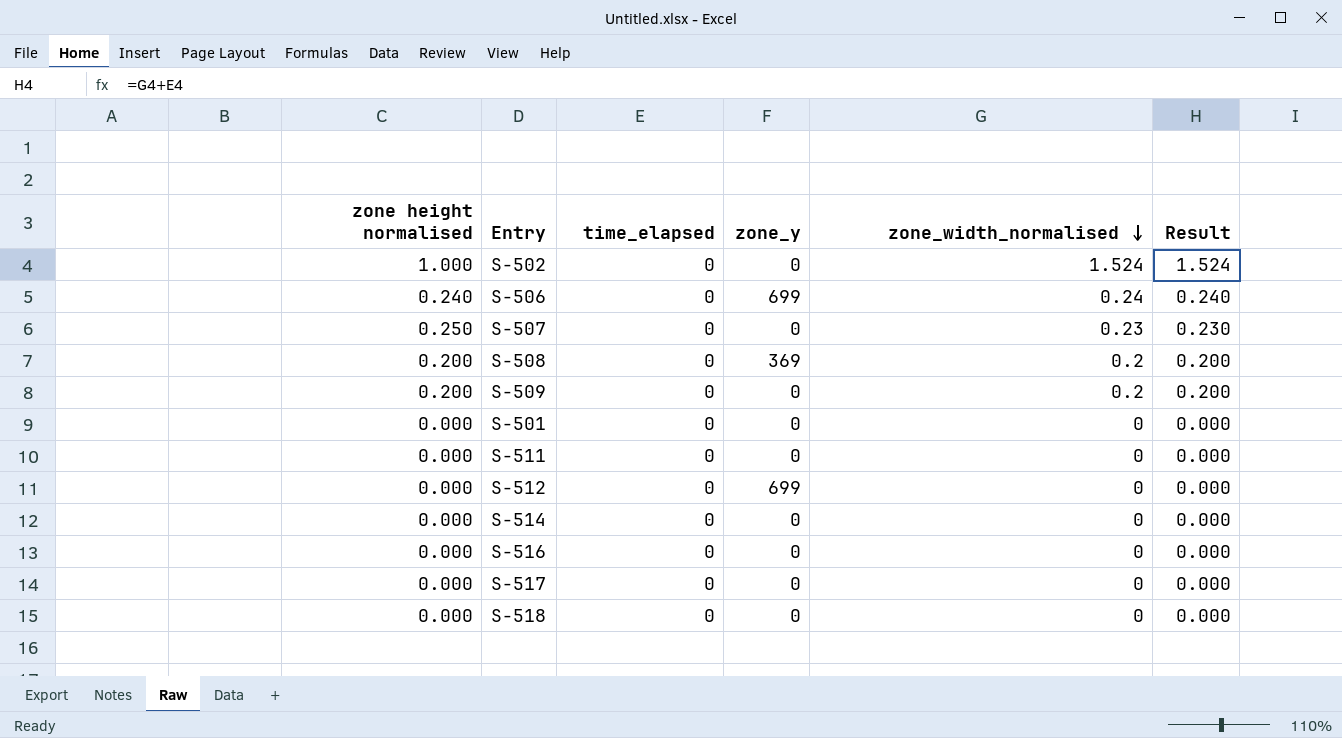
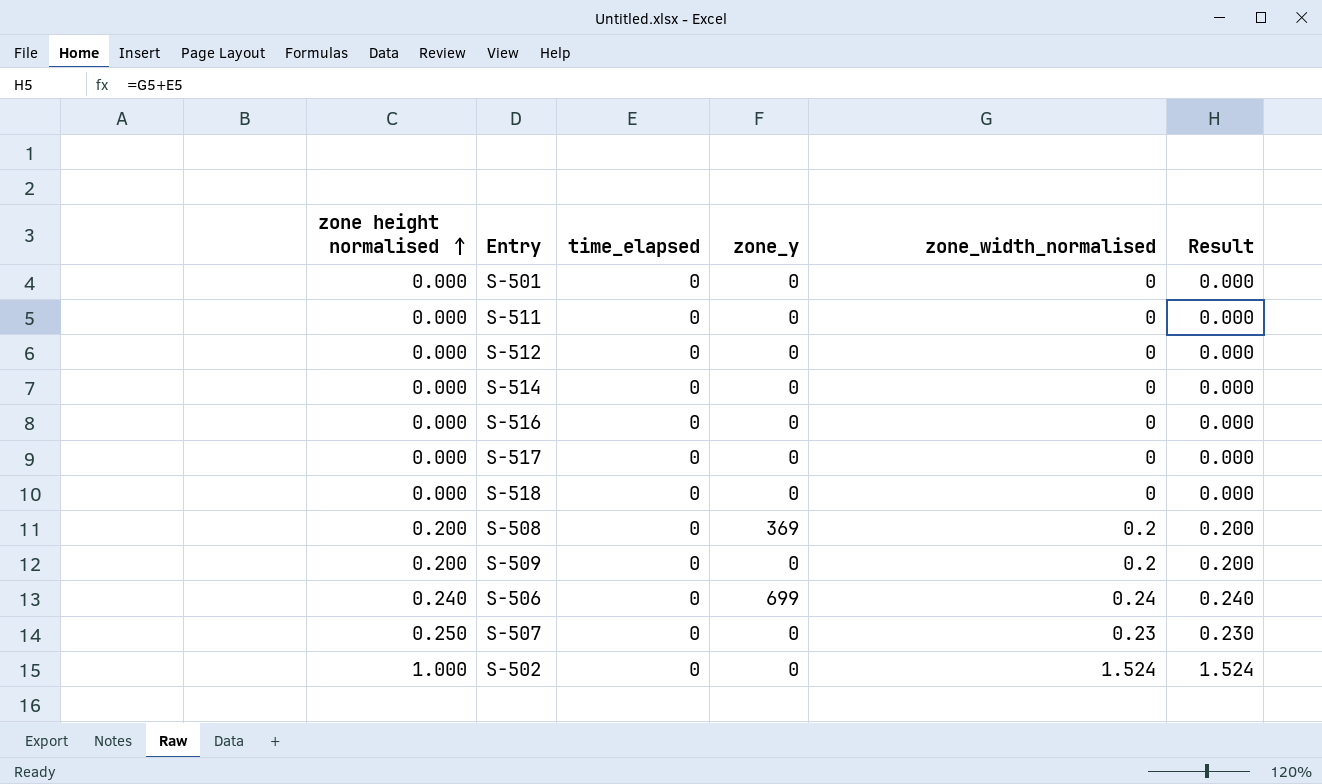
row order: zone_width_normalised descending -> zone height normalised ascending
S-512 | zone_y: 699 -> 0

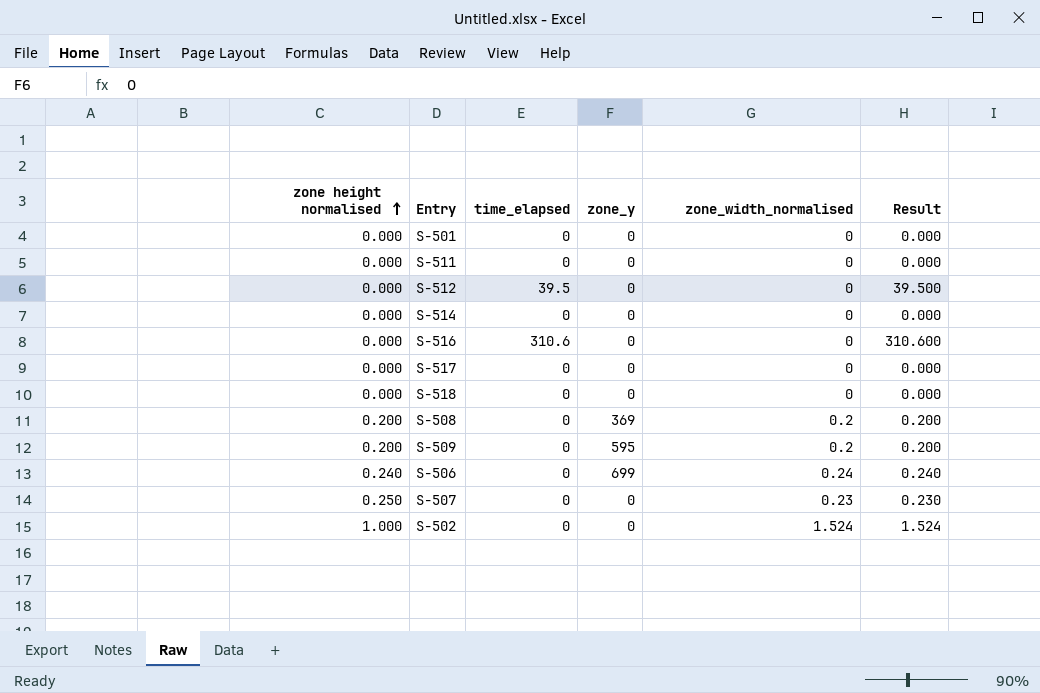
S-512 | time_elapsed: 0 -> 39.5
S-512 | Result: 0.000 -> 39.500
S-516 | time_elapsed: 0 -> 310.6
S-516 | Result: 0.000 -> 310.600
S-509 | zone_y: 0 -> 595

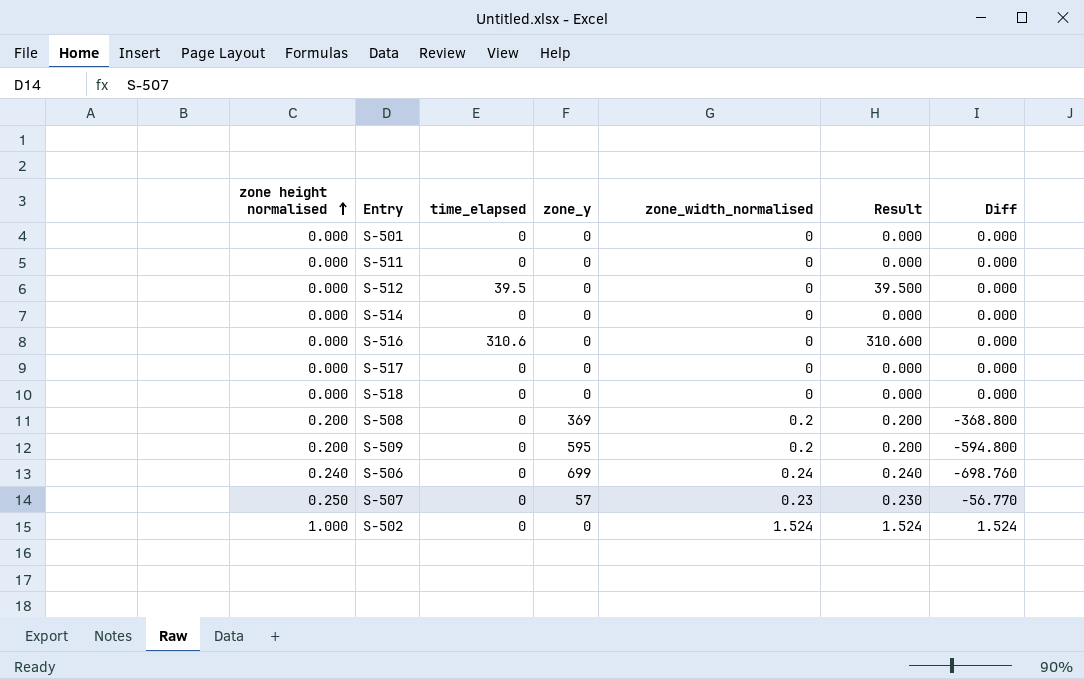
column Diff | formula: none -> [zone_width_normalised] - [zone_y]
S-507 | zone_y: 0 -> 57

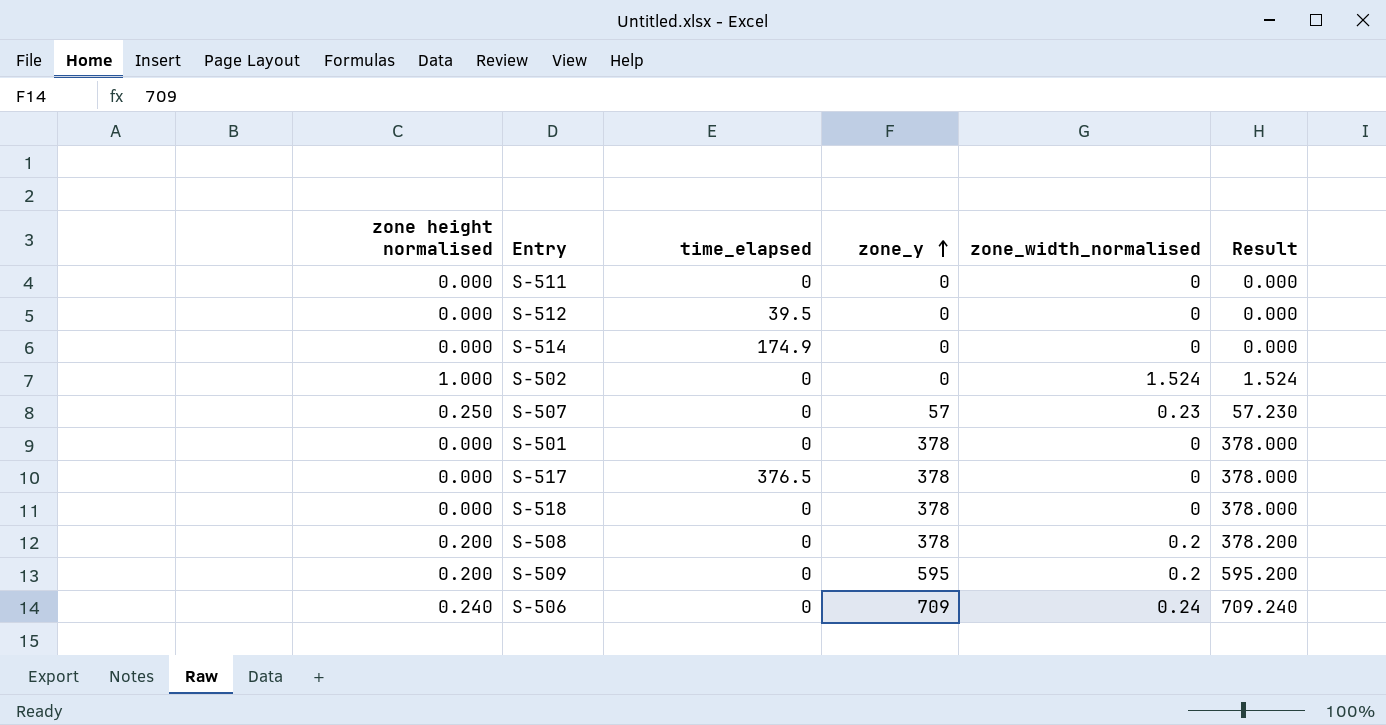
row order: zone height normalised ascending -> zone_y ascending
column Diff | formula: [zone_width_normalised] - [zone_y] -> none
column Result | formula: [time_elapsed] + [zone_width_normalised] -> [zone_y] + [zone_width_normalised]
row S-516: 0.000 | 310.6 | 0 | 0 | 310.600 | 0.000 -> none
S-514 | time_elapsed: 0 -> 174.9
S-501 | zone_y: 0 -> 378
S-517 | time_elapsed: 0 -> 376.5
S-517 | zone_y: 0 -> 378
S-518 | zone_y: 0 -> 378
S-508 | zone_y: 369 -> 378
S-506 | zone_y: 699 -> 709

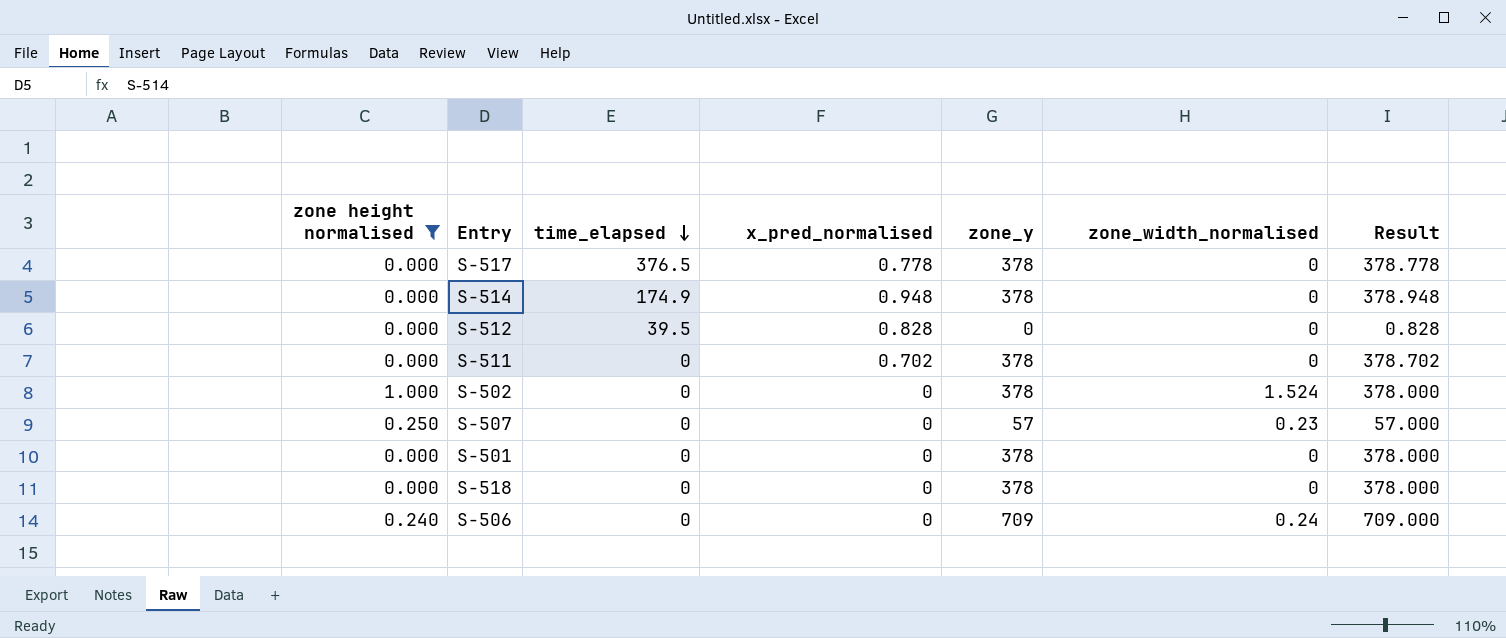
filter: none -> zone height normalised != 0.200
row order: zone_y ascending -> time_elapsed descending
column x_pred_normalised | position: none -> 4
column Result | formula: [zone_y] + [zone_width_normalised] -> [x_pred_normalised] + [zone_y]
S-514 | zone_y: 0 -> 378
S-511 | zone_y: 0 -> 378
S-502 | zone_y: 0 -> 378

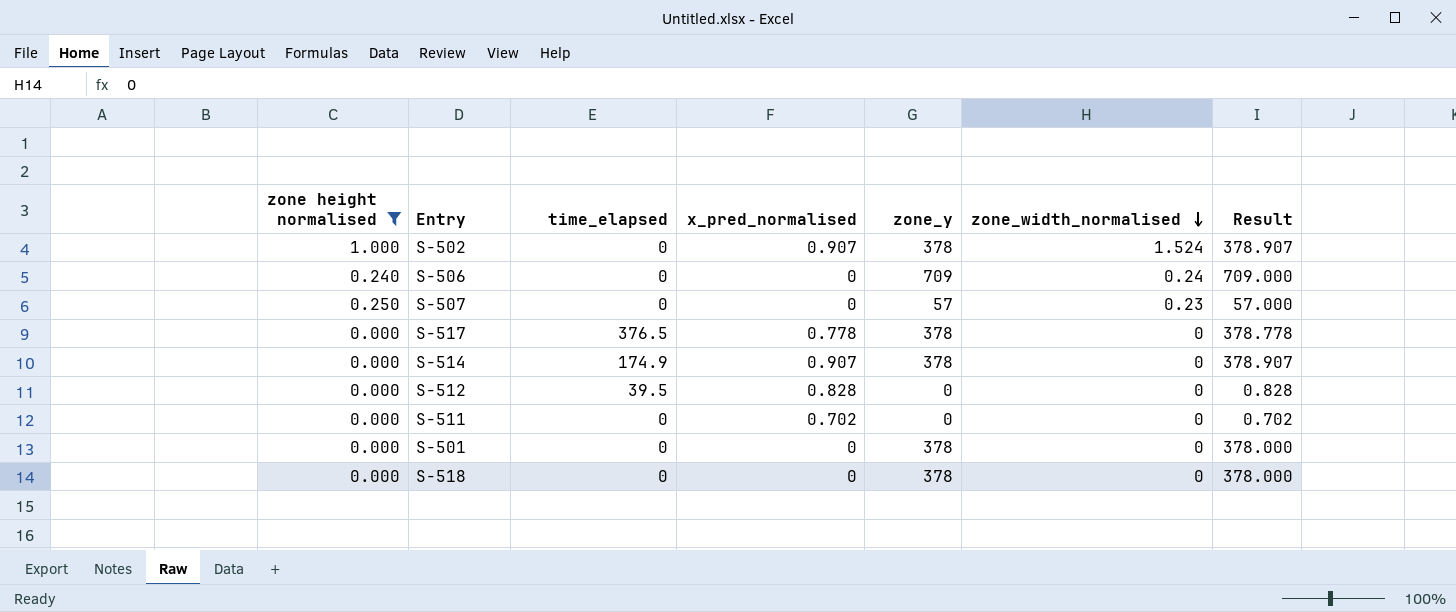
row order: time_elapsed descending -> zone_width_normalised descending
S-502 | x_pred_normalised: 0 -> 0.907
S-502 | Result: 378.000 -> 378.907
S-514 | x_pred_normalised: 0.948 -> 0.907
S-514 | Result: 378.948 -> 378.907
S-511 | zone_y: 378 -> 0
S-511 | Result: 378.702 -> 0.702

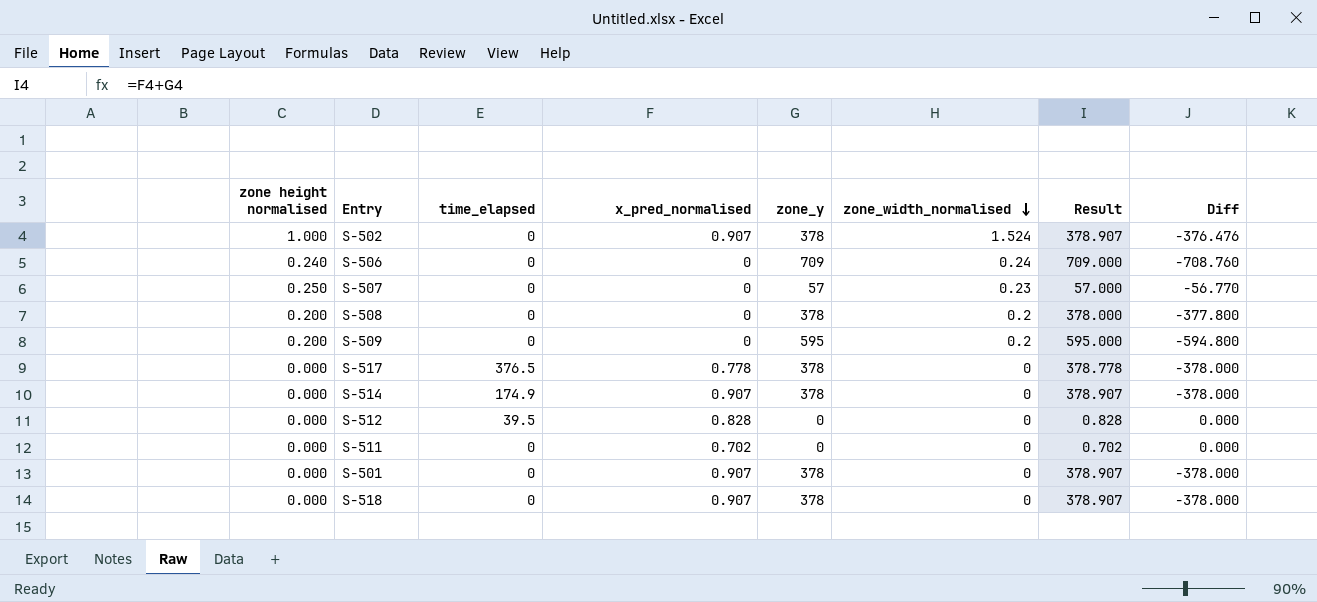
filter: zone height normalised != 0.200 -> none
column Diff | formula: none -> [zone_width_normalised] - [zone_y]
S-501 | x_pred_normalised: 0 -> 0.907
S-501 | Result: 378.000 -> 378.907
S-518 | x_pred_normalised: 0 -> 0.907
S-518 | Result: 378.000 -> 378.907

